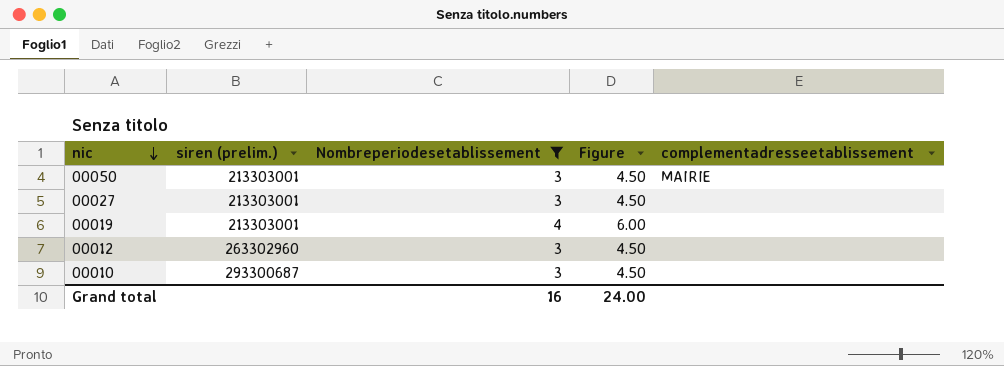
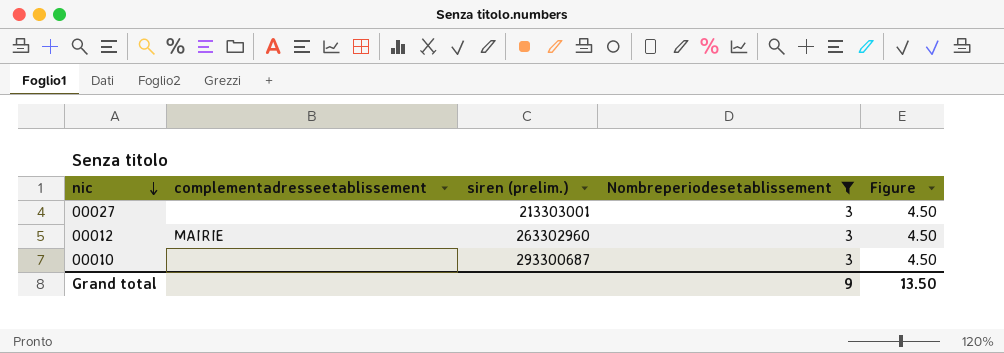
column complementadresseetablissement | position: 5 -> 2
row 00050: 213303001 | 3 | 4.50 | MAIRIE -> none
row 00019: 213303001 | 4 | 6.00 | none -> none
00012 | complementadresseetablissement: none -> MAIRIE
Grand total | Nombreperiodesetablissement: 16 -> 9
Grand total | Figure: 24.00 -> 13.50

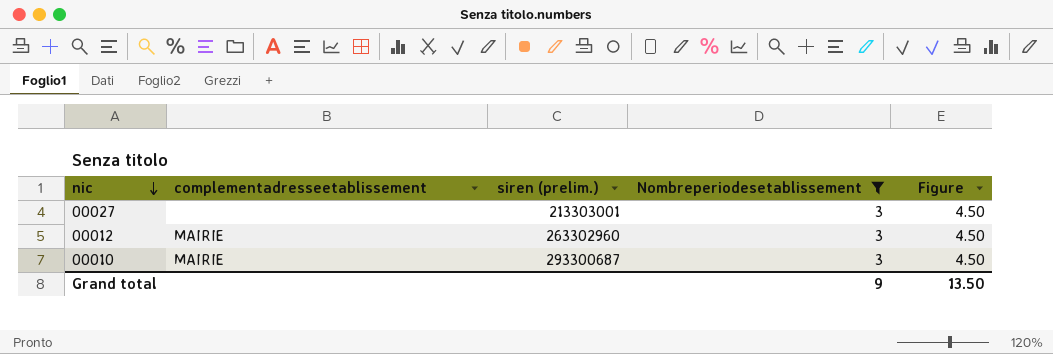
00010 | complementadresseetablissement: none -> MAIRIE

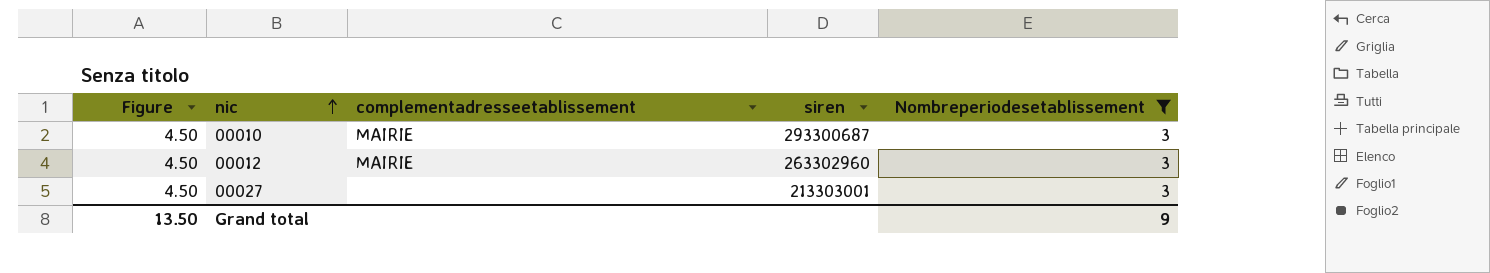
row order: nic descending -> nic ascending
column Figure | position: 5 -> 1
column name: siren (prelim.) -> siren

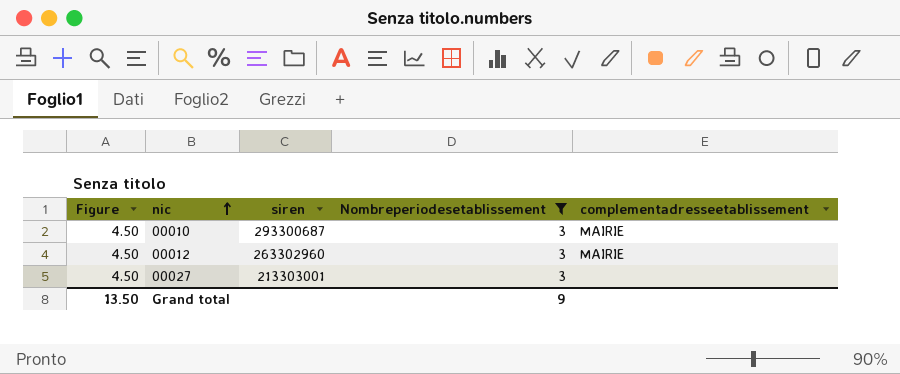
column complementadresseetablissement | position: 3 -> 5

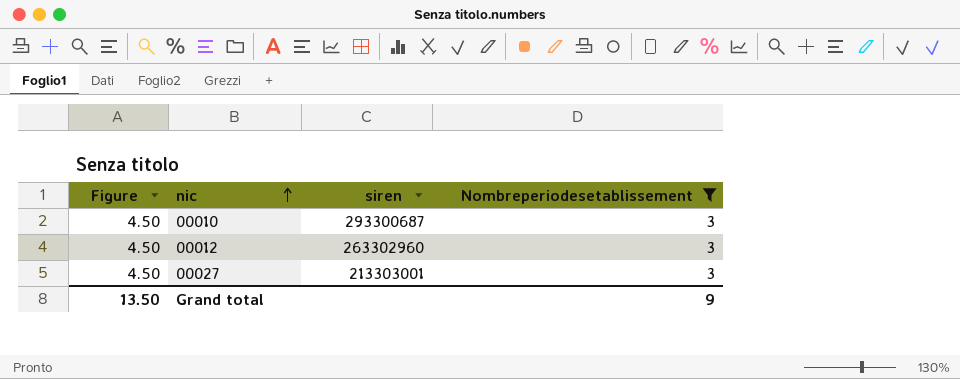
column complementadresseetablissement | position: 5 -> none

